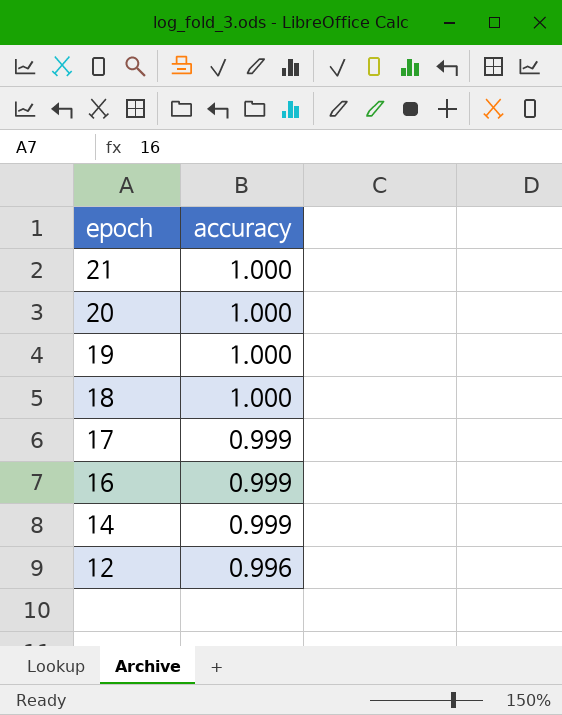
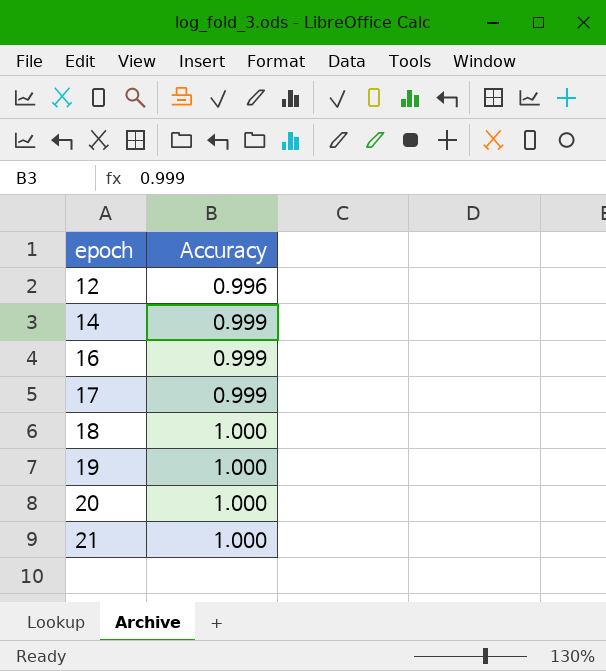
row order: epoch descending -> epoch ascending
column name: accuracy -> Accuracy

